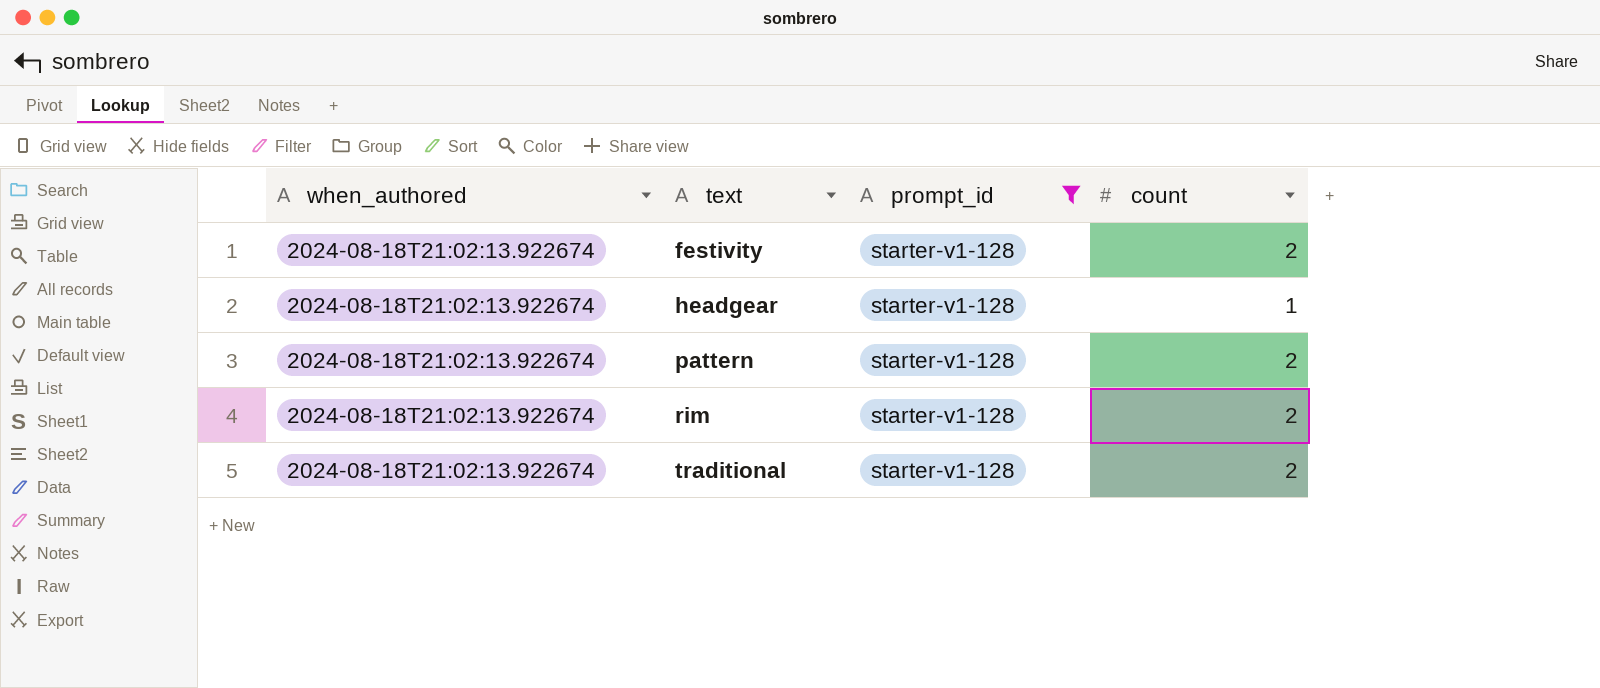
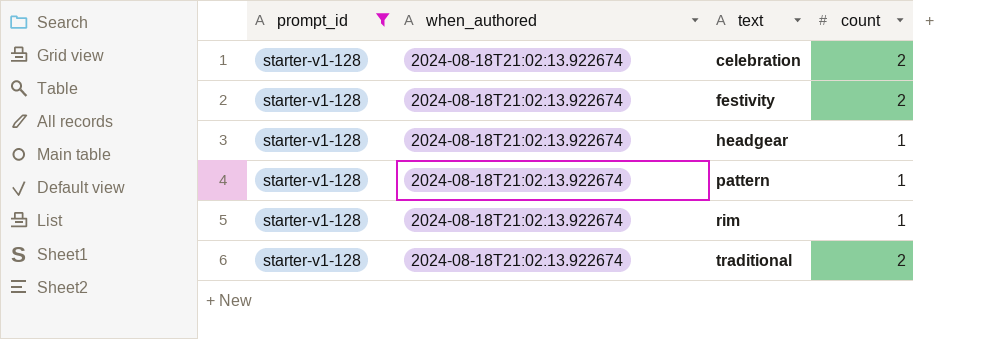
column prompt_id | position: 3 -> 1
row celebration: none -> starter-v1-128 | 2024-08-18T21:02:13.922674 | 2
pattern | count: 2 -> 1
rim | count: 2 -> 1

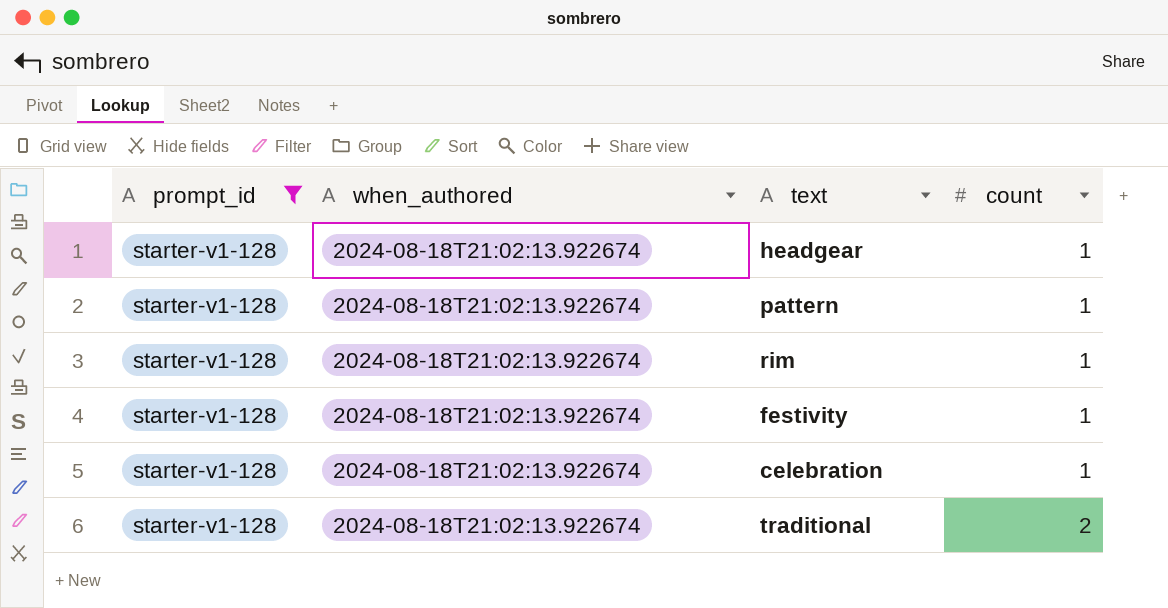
row order: text ascending -> count ascending
festivity | count: 2 -> 1
celebration | count: 2 -> 1

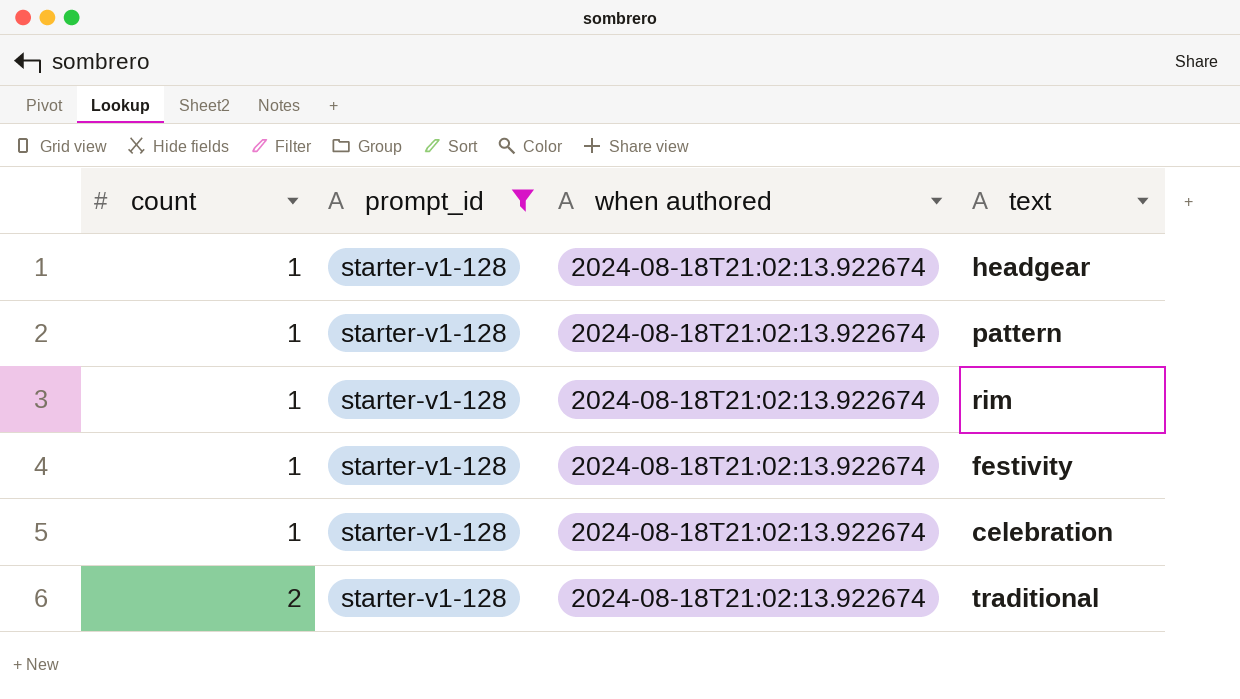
column count | position: 4 -> 1
column name: when_authored -> when authored

